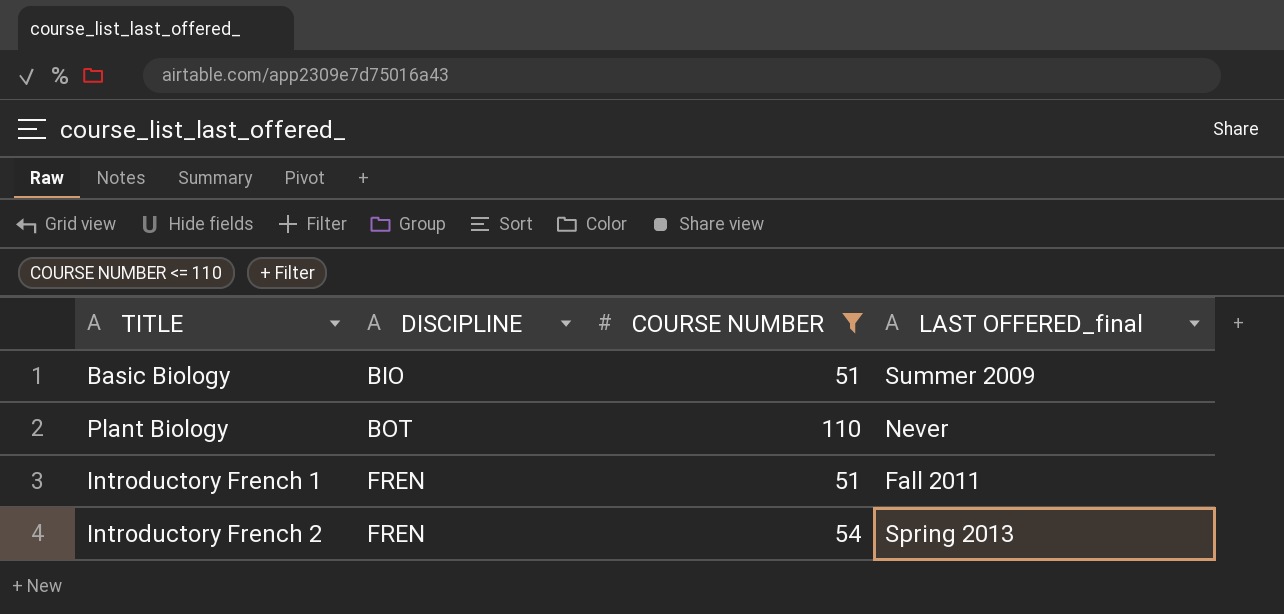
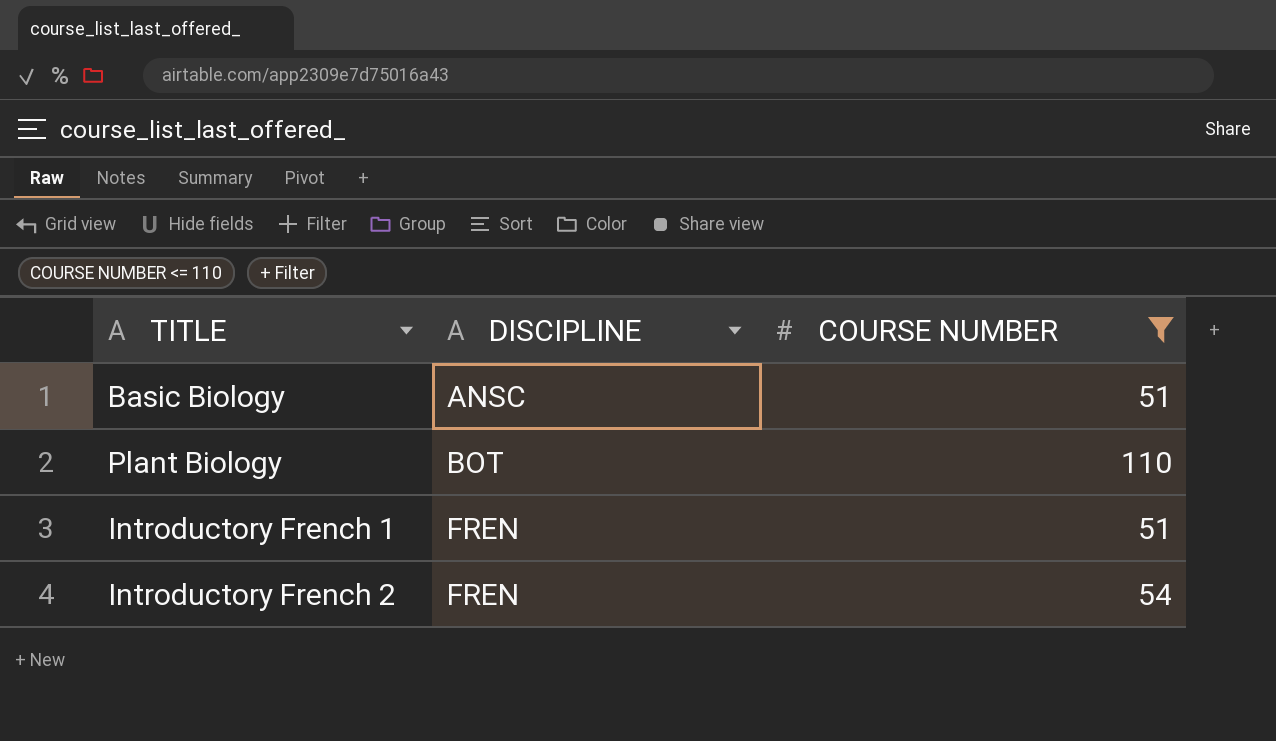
column LAST OFFERED_final | position: 4 -> none
Basic Biology | DISCIPLINE: BIO -> ANSC

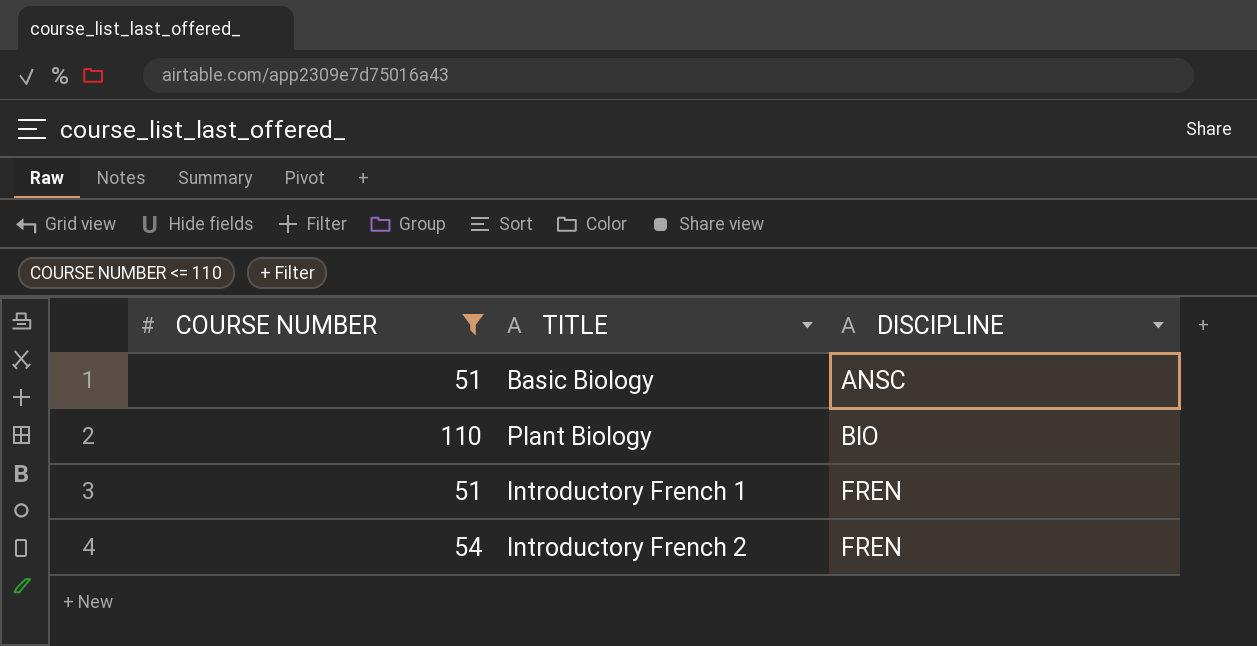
column COURSE NUMBER | position: 3 -> 1
Plant Biology | DISCIPLINE: BOT -> BIO

